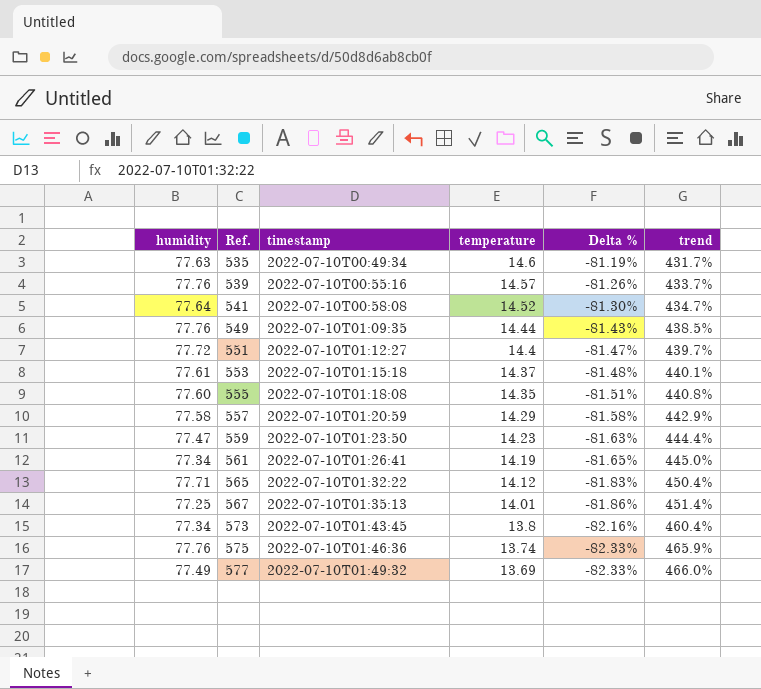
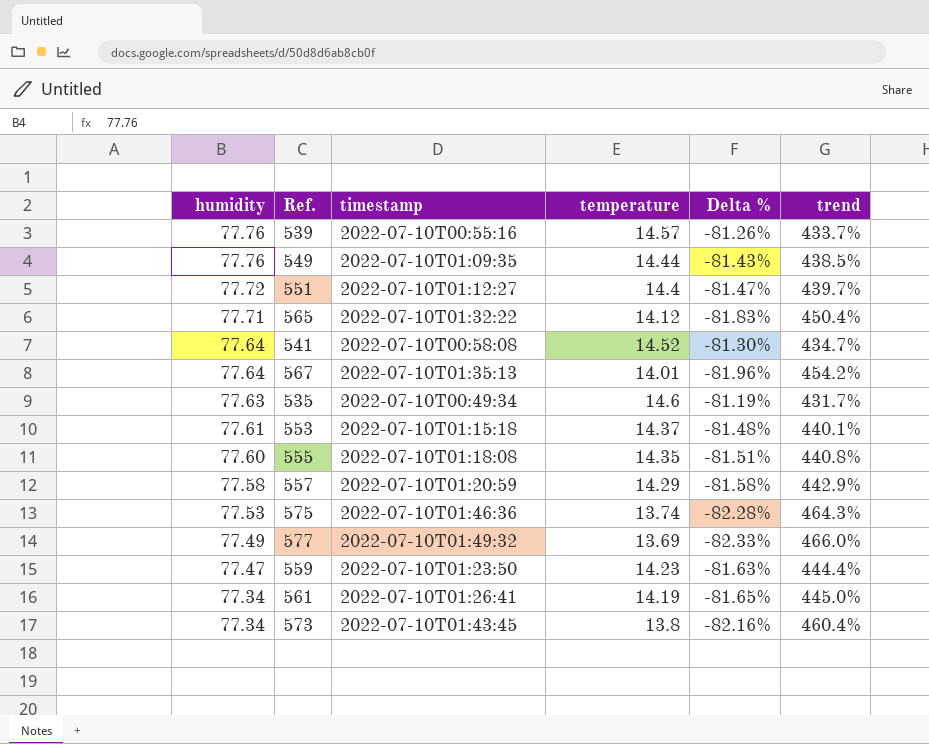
row order: Ref. ascending -> humidity descending
567 | humidity: 77.25 -> 77.64
567 | Delta %: -81.86% -> -81.96%
567 | trend: 451.4% -> 454.2%
575 | humidity: 77.76 -> 77.53
575 | Delta %: -82.33% -> -82.28%
575 | trend: 465.9% -> 464.3%

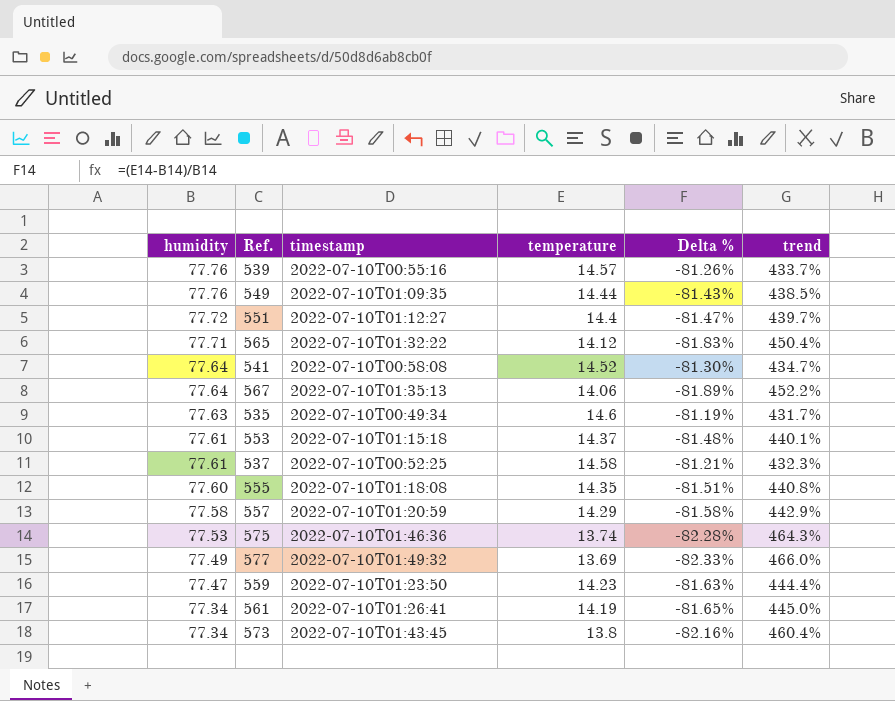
567 | temperature: 14.01 -> 14.06
567 | Delta %: -81.96% -> -81.89%
567 | trend: 454.2% -> 452.2%
row 537: none -> 77.61 | 2022-07-10T00:52:25 | 14.58 | -81.21% | 432.3%

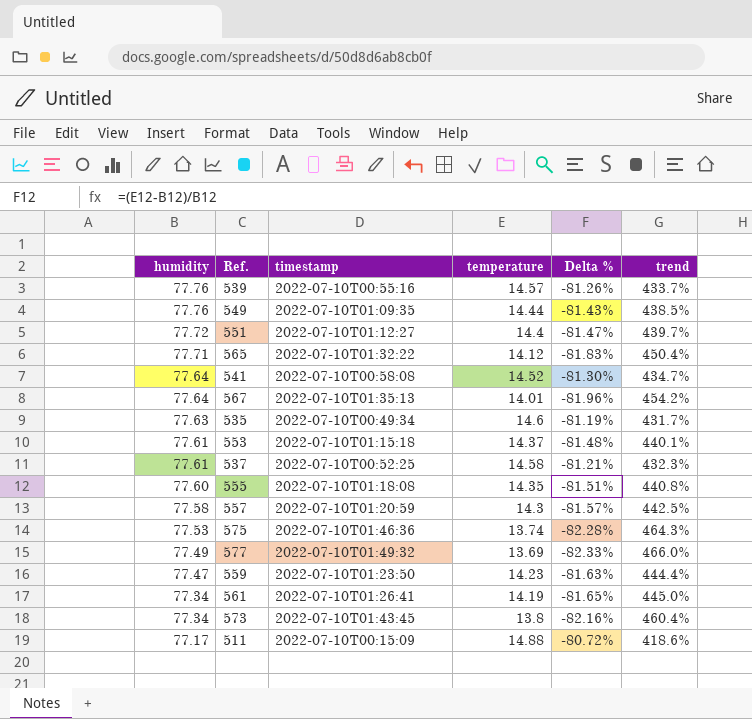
567 | temperature: 14.06 -> 14.01
567 | Delta %: -81.89% -> -81.96%
567 | trend: 452.2% -> 454.2%
557 | temperature: 14.29 -> 14.3
557 | Delta %: -81.58% -> -81.57%
557 | trend: 442.9% -> 442.5%
row 511: none -> 77.17 | 2022-07-10T00:15:09 | 14.88 | -80.72% | 418.6%

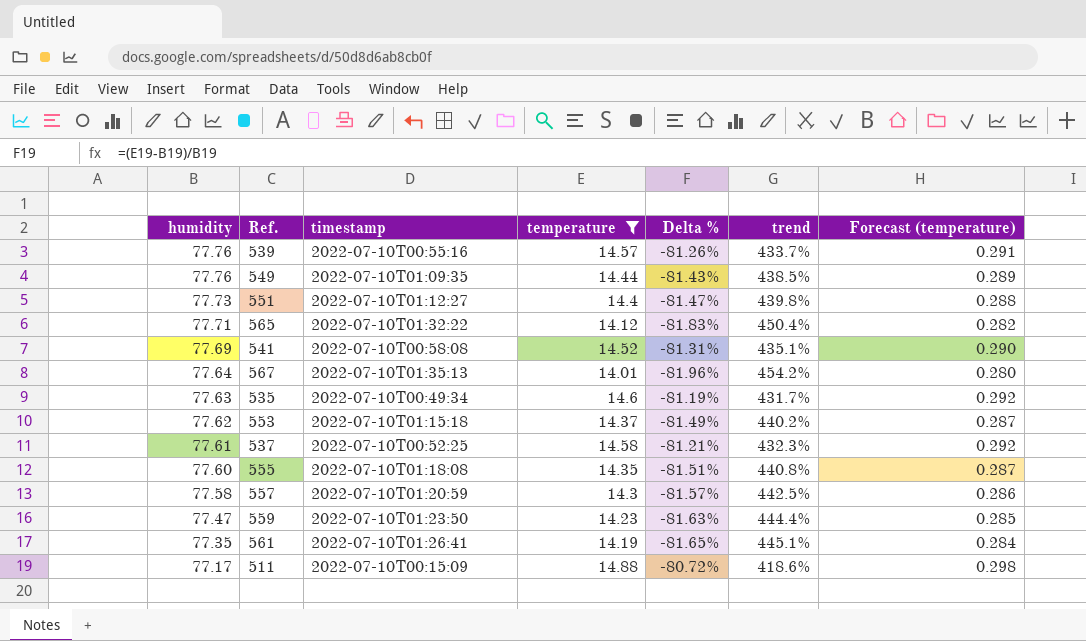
filter: none -> temperature >= 14.01
column Forecast (temperature) | formula: none -> [temperature] * 0.02
551 | humidity: 77.72 -> 77.73
551 | trend: 439.7% -> 439.8%
541 | humidity: 77.64 -> 77.69
541 | Delta %: -81.30% -> -81.31%
541 | trend: 434.7% -> 435.1%
553 | humidity: 77.61 -> 77.62
553 | Delta %: -81.48% -> -81.49%
553 | trend: 440.1% -> 440.2%
561 | humidity: 77.34 -> 77.35
561 | trend: 445.0% -> 445.1%

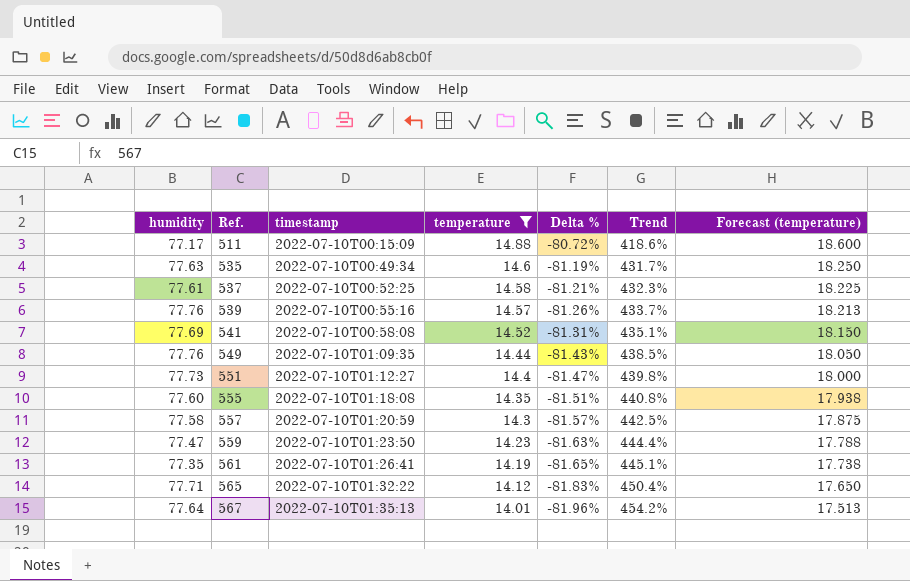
row order: humidity descending -> Ref. ascending
column name: trend -> Trend
column Forecast (temperature) | formula: [temperature] * 0.02 -> [temperature] * 1.25
row 553: 77.62 | 2022-07-10T01:15:18 | 14.37 | -81.49% | 440.2% | 0.287 -> none

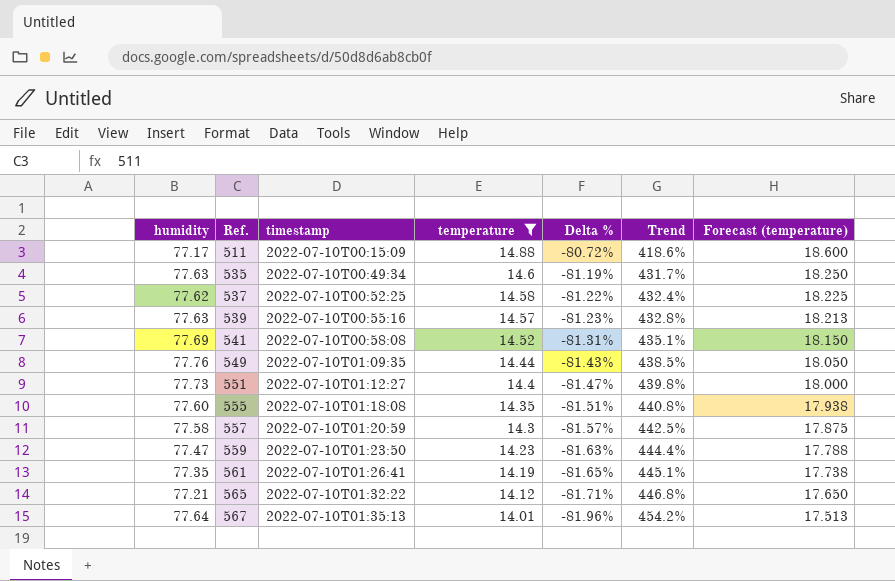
537 | humidity: 77.61 -> 77.62
537 | Delta %: -81.21% -> -81.22%
537 | Trend: 432.3% -> 432.4%
539 | humidity: 77.76 -> 77.63
539 | Delta %: -81.26% -> -81.23%
539 | Trend: 433.7% -> 432.8%
565 | humidity: 77.71 -> 77.21
565 | Delta %: -81.83% -> -81.71%
565 | Trend: 450.4% -> 446.8%

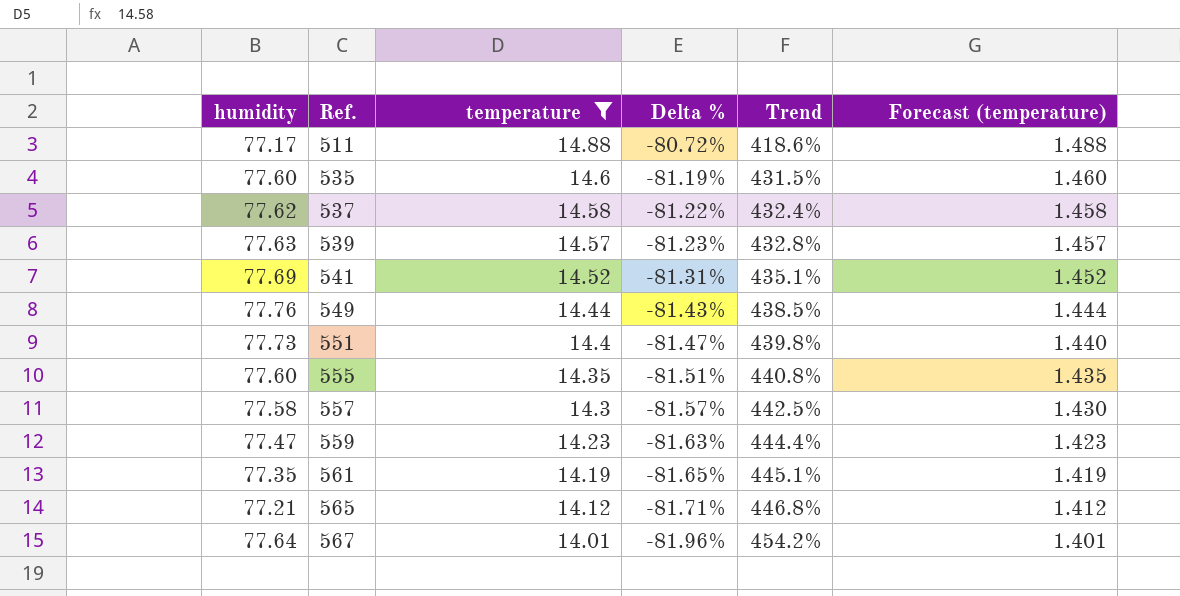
column timestamp | position: 3 -> none
column Forecast (temperature) | formula: [temperature] * 1.25 -> [temperature] * 0.1
535 | humidity: 77.63 -> 77.60
535 | Trend: 431.7% -> 431.5%

